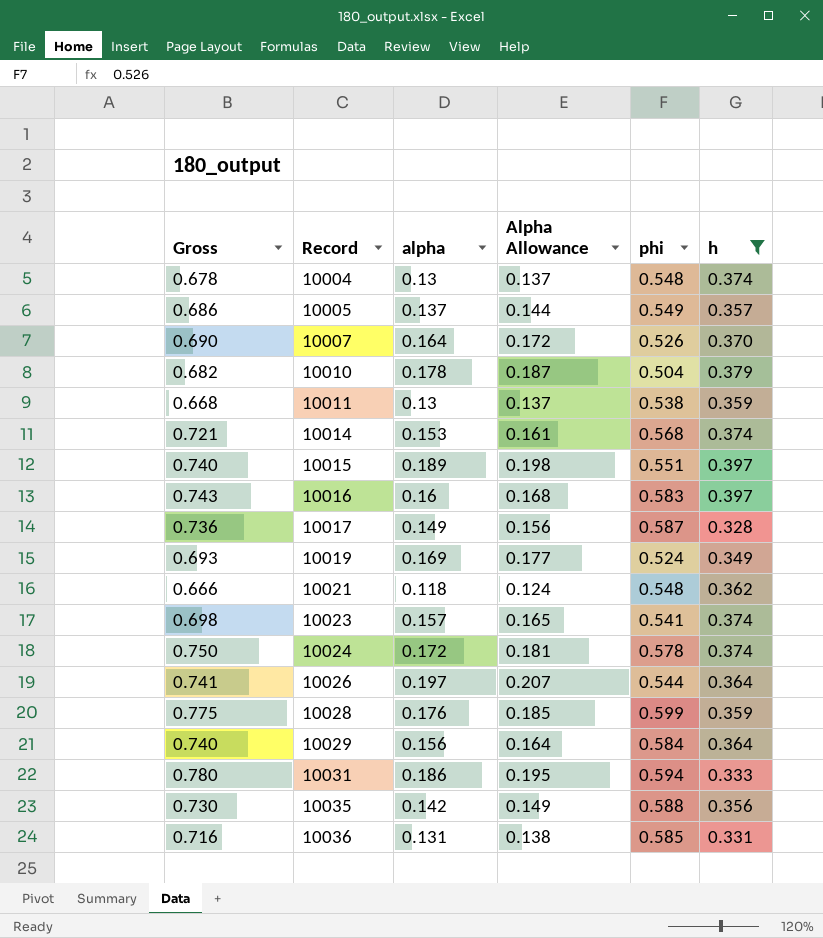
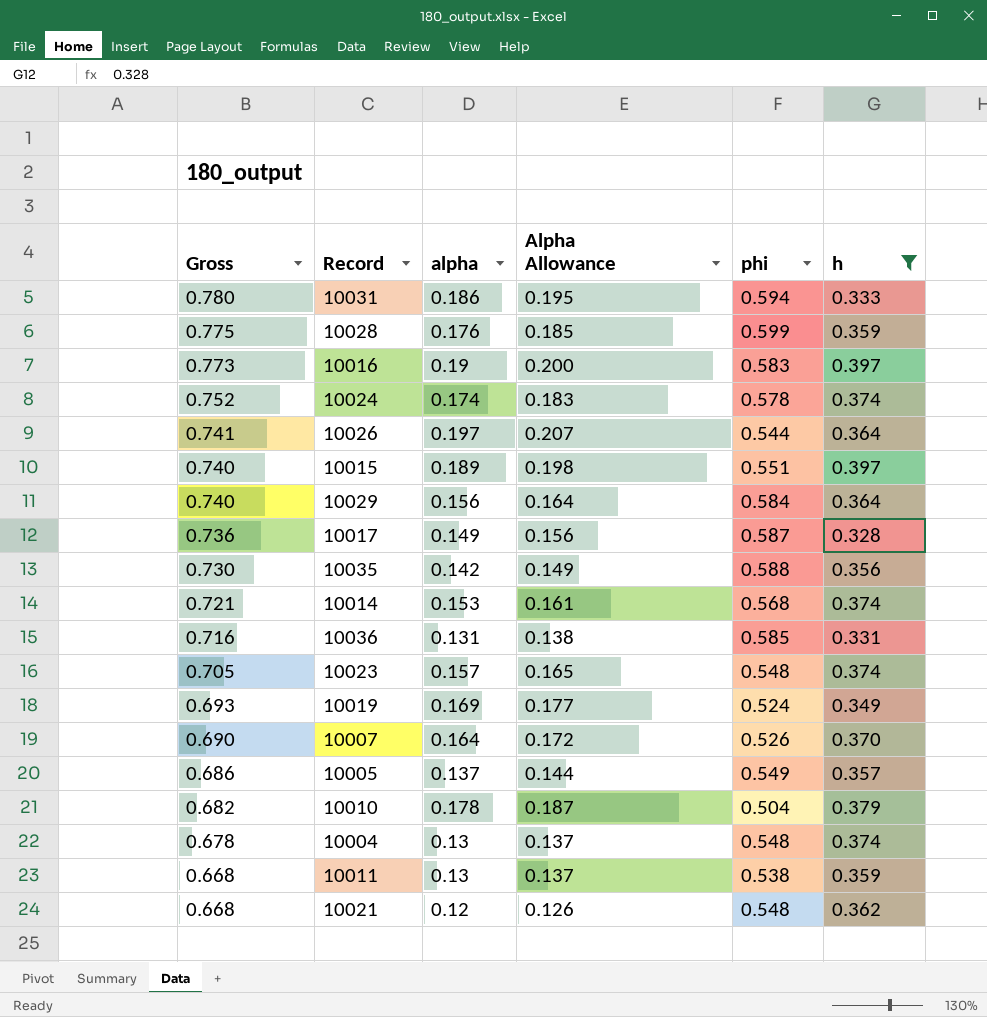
row order: Record ascending -> Gross descending
10016 | Gross: 0.743 -> 0.773
10016 | alpha: 0.16 -> 0.19
10016 | Alpha Allowance: 0.168 -> 0.200
10024 | Gross: 0.750 -> 0.752
10024 | alpha: 0.172 -> 0.174
10024 | Alpha Allowance: 0.181 -> 0.183
10023 | Gross: 0.698 -> 0.705
10023 | phi: 0.541 -> 0.548
10021 | Gross: 0.666 -> 0.668
10021 | alpha: 0.118 -> 0.12
10021 | Alpha Allowance: 0.124 -> 0.126

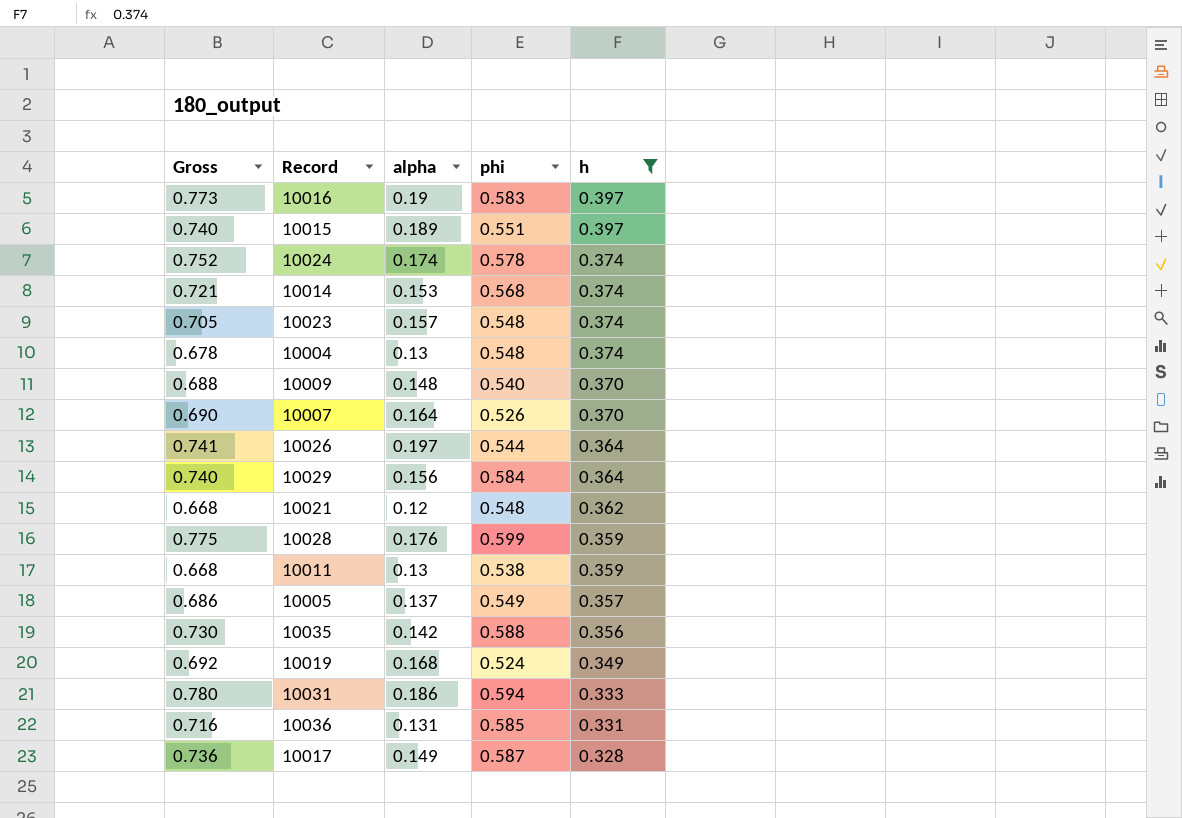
row order: Gross descending -> h descending
column Alpha Allowance | formula: [alpha] * 1.05 -> none
row 10010: 0.682 | 0.178 | 0.187 | 0.504 | 0.379 -> none
row 10009: none -> 0.688 | 0.148 | 0.540 | 0.370
10019 | Gross: 0.693 -> 0.692
10019 | alpha: 0.169 -> 0.168

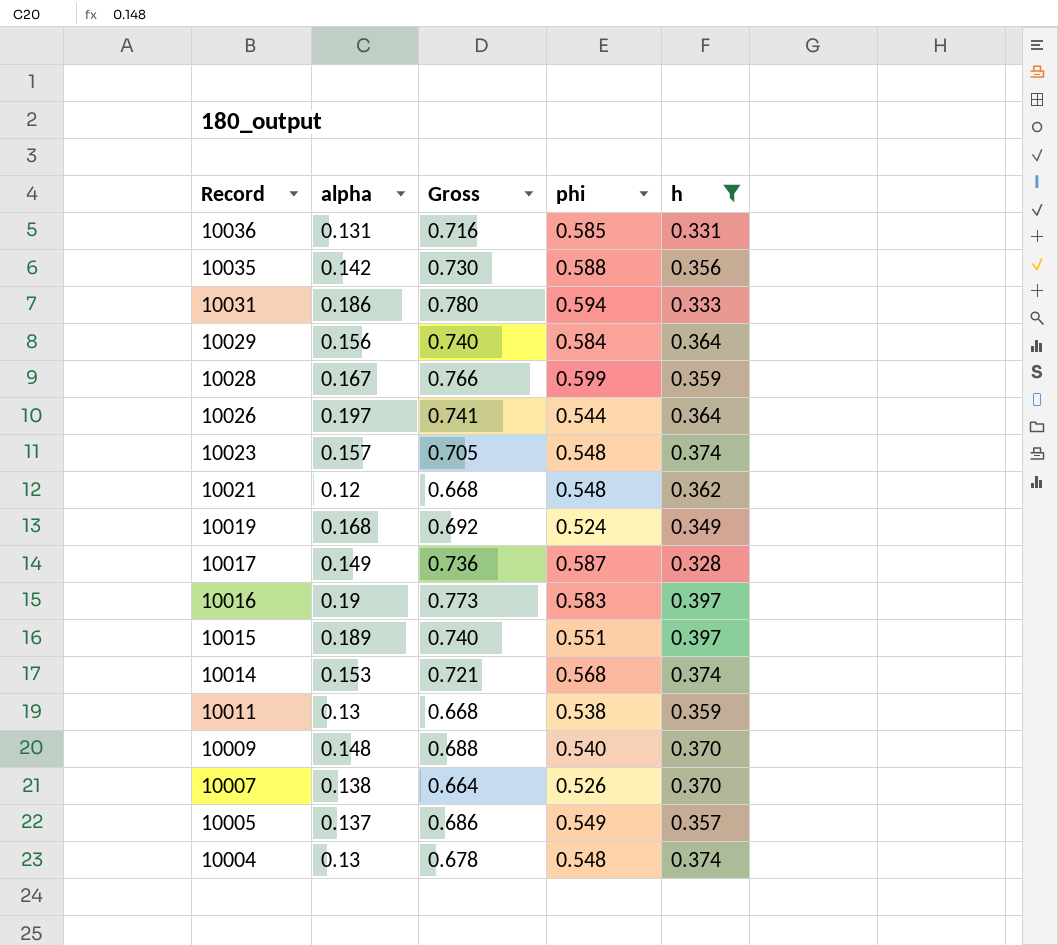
row order: h descending -> Record descending
column Gross | position: 1 -> 3
row 10024: 0.752 | 0.174 | 0.578 | 0.374 -> none
10028 | alpha: 0.176 -> 0.167
10028 | Gross: 0.775 -> 0.766
10007 | alpha: 0.164 -> 0.138
10007 | Gross: 0.690 -> 0.664

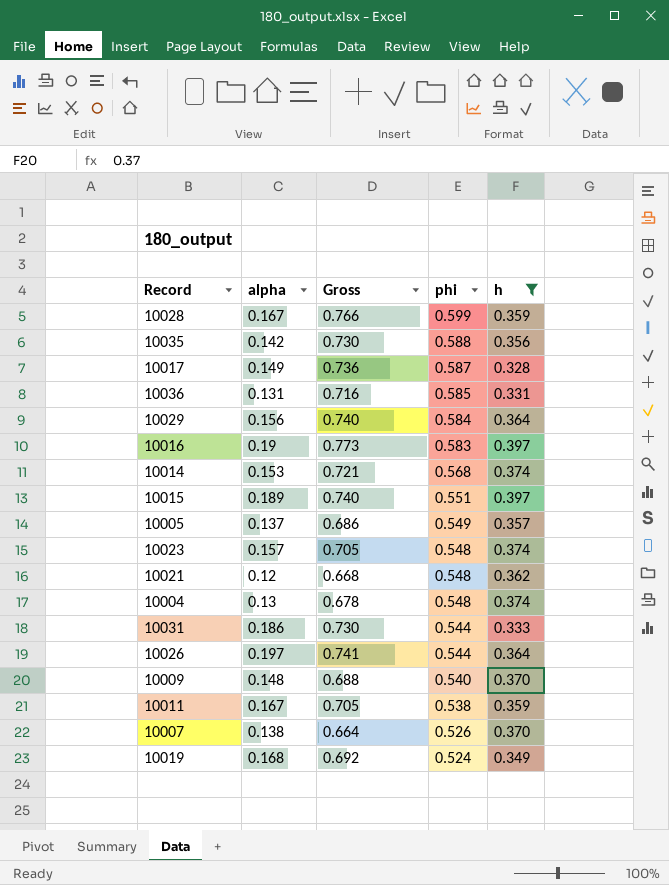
row order: Record descending -> phi descending
10031 | Gross: 0.780 -> 0.730
10031 | phi: 0.594 -> 0.544
10011 | alpha: 0.13 -> 0.167
10011 | Gross: 0.668 -> 0.705

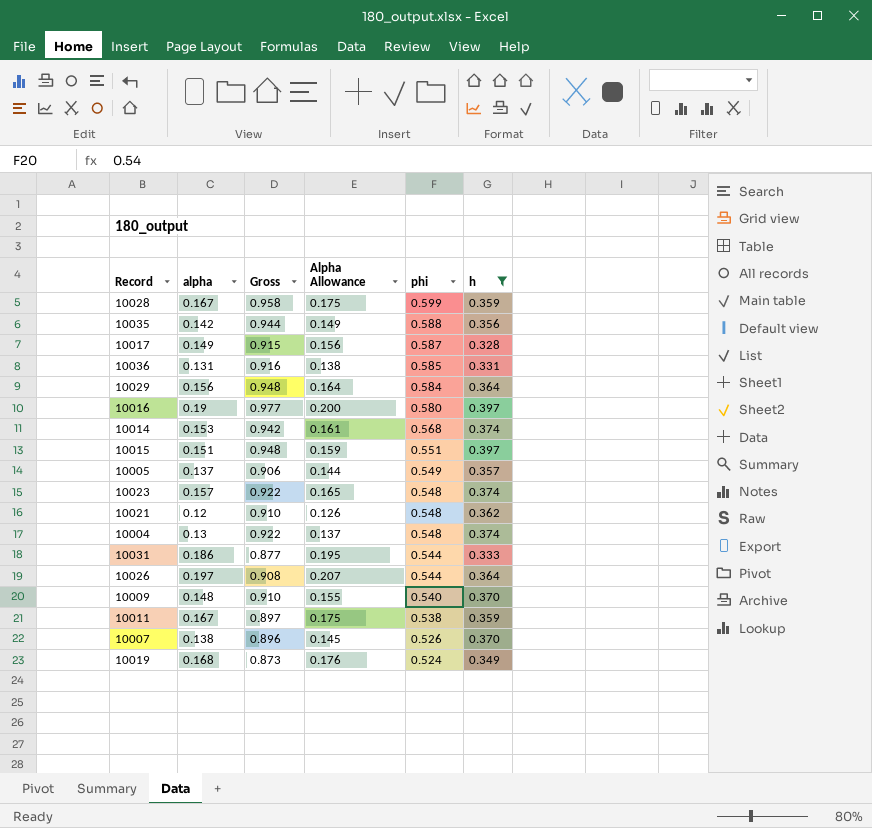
column Gross | formula: [alpha] + [phi] -> [phi] + [h]
column Alpha Allowance | formula: none -> [alpha] * 1.05
10016 | phi: 0.583 -> 0.580
10015 | alpha: 0.189 -> 0.151

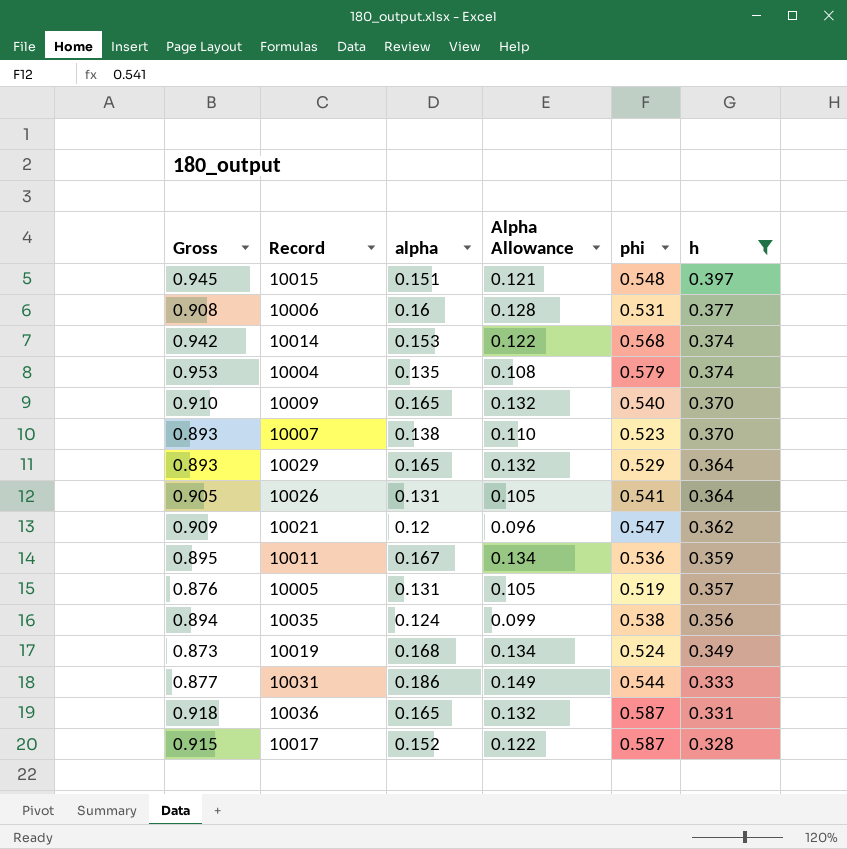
row order: phi descending -> h descending
column Gross | position: 3 -> 1
column Alpha Allowance | formula: [alpha] * 1.05 -> [alpha] * 0.8
row 10028: 0.167 | 0.958 | 0.175 | 0.599 | 0.359 -> none
row 10016: 0.19 | 0.977 | 0.200 | 0.580 | 0.397 -> none
row 10023: 0.157 | 0.922 | 0.165 | 0.548 | 0.374 -> none
10015 | Gross: 0.948 -> 0.945
10015 | phi: 0.551 -> 0.548
row 10006: none -> 0.908 | 0.16 | 0.128 | 0.531 | 0.377
10004 | Gross: 0.922 -> 0.953
10004 | alpha: 0.13 -> 0.135
10004 | phi: 0.548 -> 0.579
10009 | alpha: 0.148 -> 0.165
10007 | Gross: 0.896 -> 0.893
10007 | phi: 0.526 -> 0.523
10029 | Gross: 0.948 -> 0.893
10029 | alpha: 0.156 -> 0.165
10029 | phi: 0.584 -> 0.529
10026 | Gross: 0.908 -> 0.905
10026 | alpha: 0.197 -> 0.131
10026 | phi: 0.544 -> 0.541
10021 | Gross: 0.910 -> 0.909
10021 | phi: 0.548 -> 0.547
10011 | Gross: 0.897 -> 0.895
10011 | phi: 0.538 -> 0.536
10005 | Gross: 0.906 -> 0.876
10005 | alpha: 0.137 -> 0.131
10005 | phi: 0.549 -> 0.519
10035 | Gross: 0.944 -> 0.894
10035 | alpha: 0.142 -> 0.124
10035 | phi: 0.588 -> 0.538
10036 | Gross: 0.916 -> 0.918
10036 | alpha: 0.131 -> 0.165
10036 | phi: 0.585 -> 0.587
10017 | alpha: 0.149 -> 0.152

